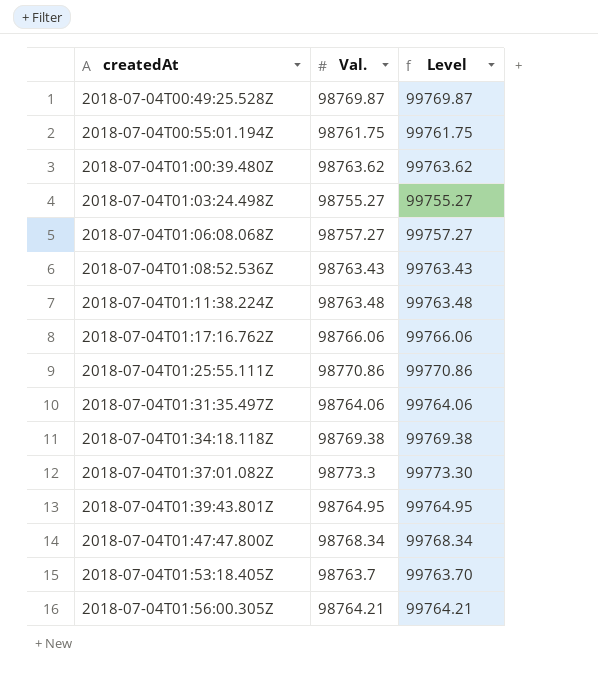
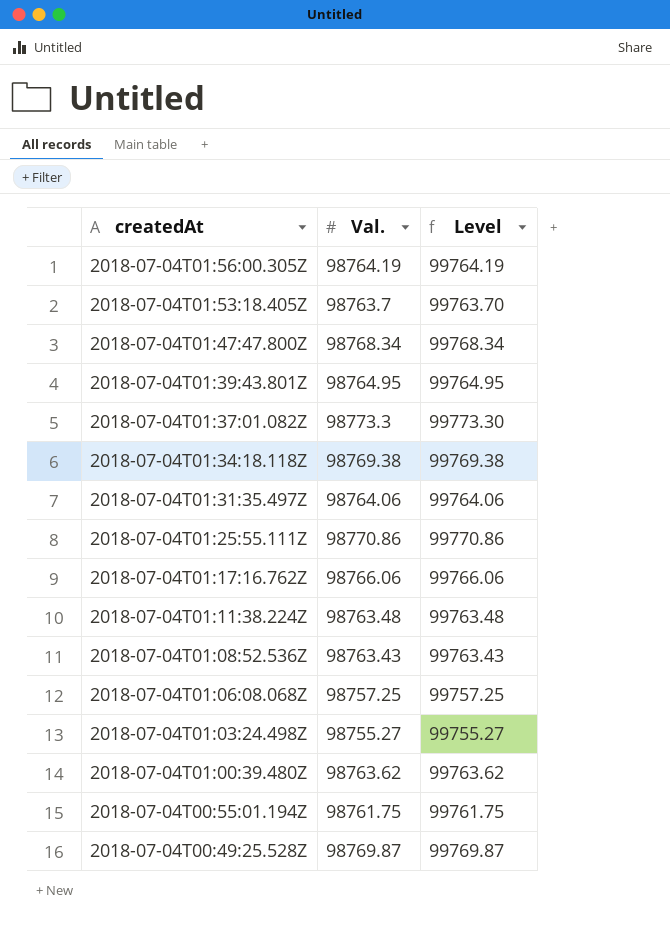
row order: createdAt ascending -> createdAt descending
2018-07-04T01:56:00.305Z | Val.: 98764.21 -> 98764.19
2018-07-04T01:56:00.305Z | Level: 99764.21 -> 99764.19
2018-07-04T01:06:08.068Z | Val.: 98757.27 -> 98757.25
2018-07-04T01:06:08.068Z | Level: 99757.27 -> 99757.25

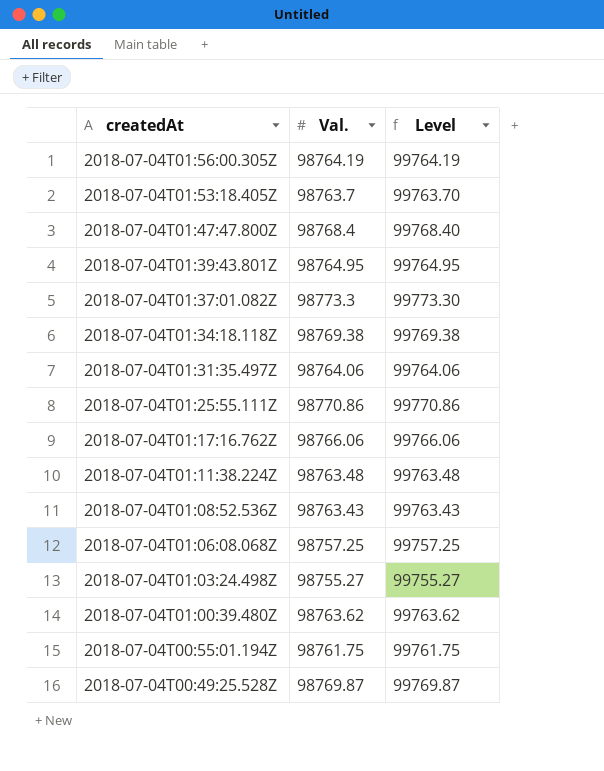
2018-07-04T01:47:47.800Z | Val.: 98768.34 -> 98768.4
2018-07-04T01:47:47.800Z | Level: 99768.34 -> 99768.40

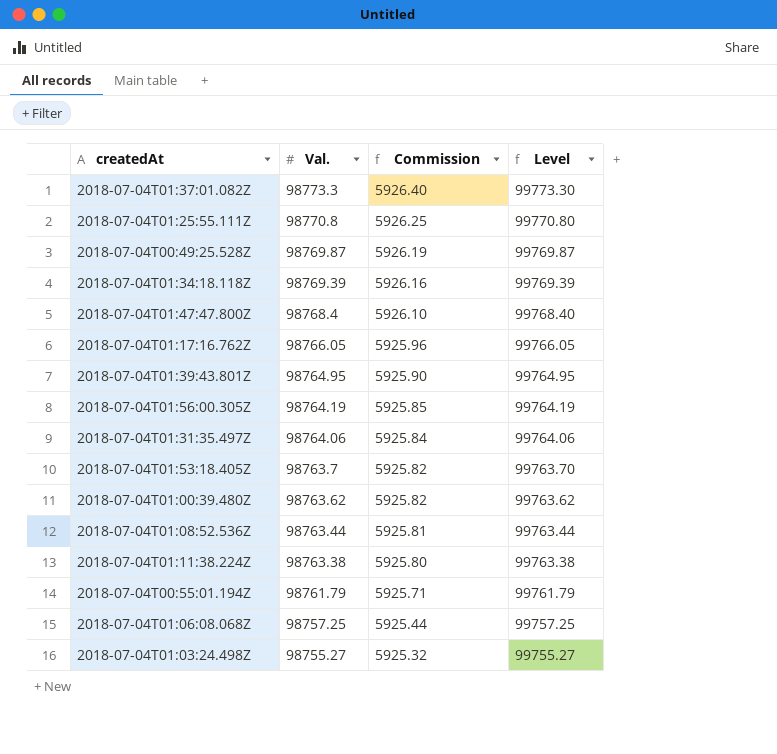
row order: createdAt descending -> Val. descending
column Commission | formula: none -> [Val.] * 0.06
2018-07-04T01:25:55.111Z | Val.: 98770.86 -> 98770.8
2018-07-04T01:25:55.111Z | Level: 99770.86 -> 99770.80
2018-07-04T01:34:18.118Z | Val.: 98769.38 -> 98769.39
2018-07-04T01:34:18.118Z | Level: 99769.38 -> 99769.39
2018-07-04T01:17:16.762Z | Val.: 98766.06 -> 98766.05
2018-07-04T01:17:16.762Z | Level: 99766.06 -> 99766.05
2018-07-04T01:08:52.536Z | Val.: 98763.43 -> 98763.44
2018-07-04T01:08:52.536Z | Level: 99763.43 -> 99763.44
2018-07-04T01:11:38.224Z | Val.: 98763.48 -> 98763.38
2018-07-04T01:11:38.224Z | Level: 99763.48 -> 99763.38
2018-07-04T00:55:01.194Z | Val.: 98761.75 -> 98761.79
2018-07-04T00:55:01.194Z | Level: 99761.75 -> 99761.79

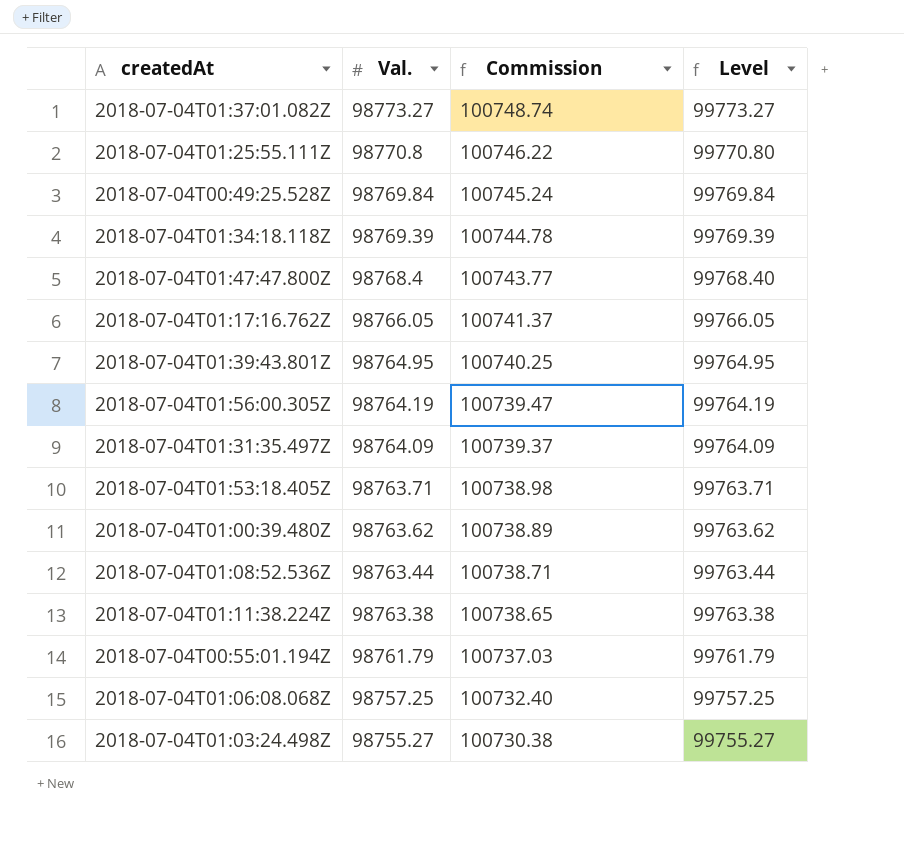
column Commission | formula: [Val.] * 0.06 -> [Val.] * 1.02
2018-07-04T01:37:01.082Z | Val.: 98773.3 -> 98773.27
2018-07-04T01:37:01.082Z | Level: 99773.30 -> 99773.27
2018-07-04T00:49:25.528Z | Val.: 98769.87 -> 98769.84
2018-07-04T00:49:25.528Z | Level: 99769.87 -> 99769.84
2018-07-04T01:31:35.497Z | Val.: 98764.06 -> 98764.09
2018-07-04T01:31:35.497Z | Level: 99764.06 -> 99764.09
2018-07-04T01:53:18.405Z | Val.: 98763.7 -> 98763.71
2018-07-04T01:53:18.405Z | Level: 99763.70 -> 99763.71

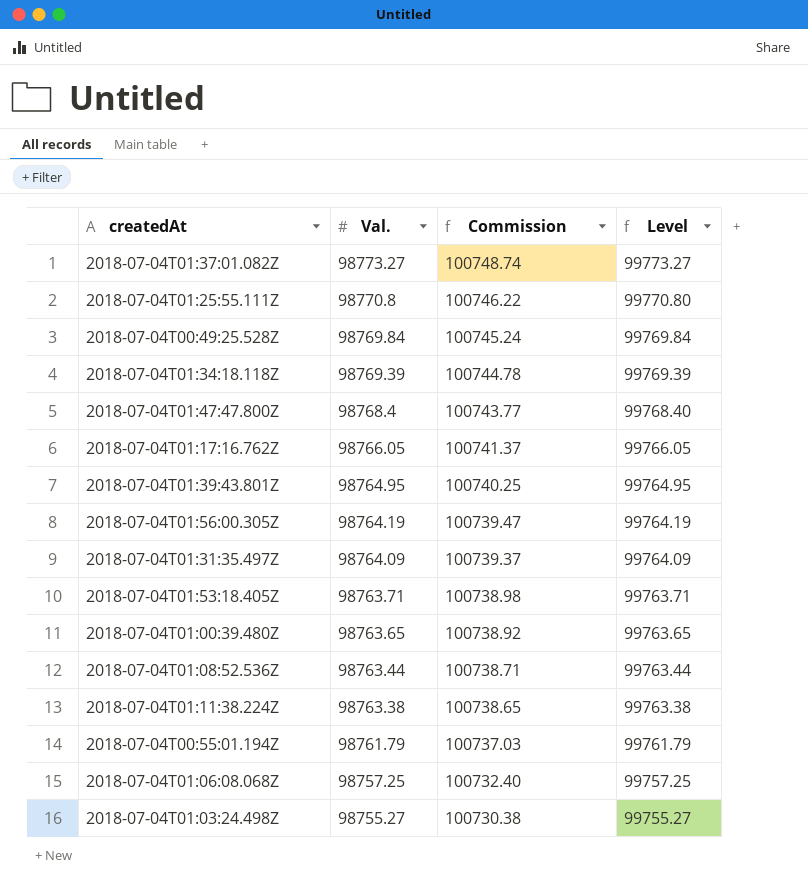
2018-07-04T01:00:39.480Z | Val.: 98763.62 -> 98763.65
2018-07-04T01:00:39.480Z | Commission: 100738.89 -> 100738.92
2018-07-04T01:00:39.480Z | Level: 99763.62 -> 99763.65

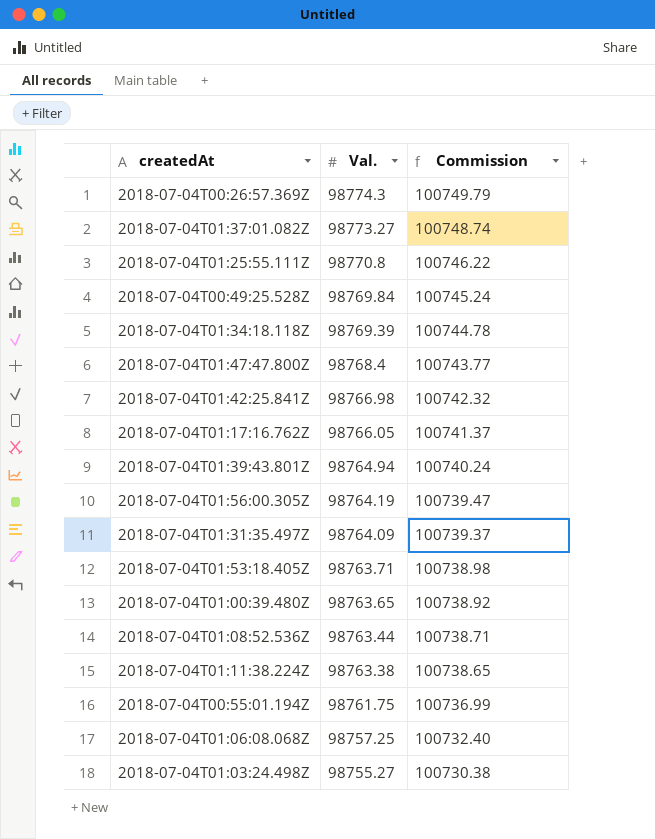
column Level | formula: [Val.] + 1000 -> none
row 2018-07-04T00:26:57.369Z: none -> 98774.3 | 100749.79
row 2018-07-04T01:42:25.841Z: none -> 98766.98 | 100742.32
2018-07-04T01:39:43.801Z | Val.: 98764.95 -> 98764.94
2018-07-04T01:39:43.801Z | Commission: 100740.25 -> 100740.24
2018-07-04T00:55:01.194Z | Val.: 98761.79 -> 98761.75
2018-07-04T00:55:01.194Z | Commission: 100737.03 -> 100736.99

